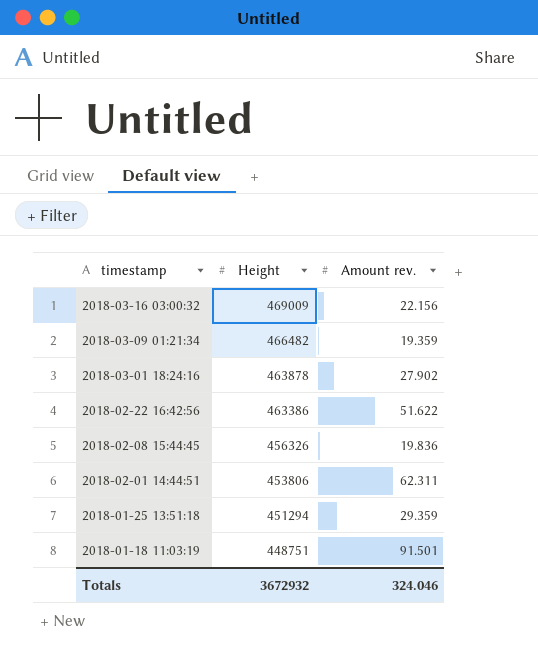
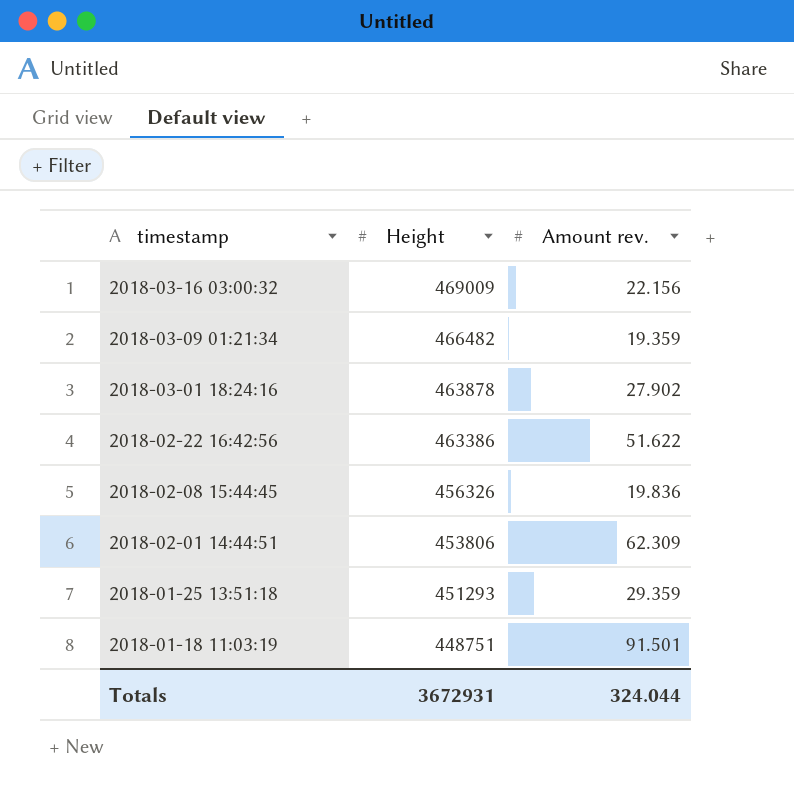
2018-02-01 14:44:51 | Amount rev.: 62.311 -> 62.309
2018-01-25 13:51:18 | Height: 451294 -> 451293
Totals | Height: 3672932 -> 3672931
Totals | Amount rev.: 324.046 -> 324.044

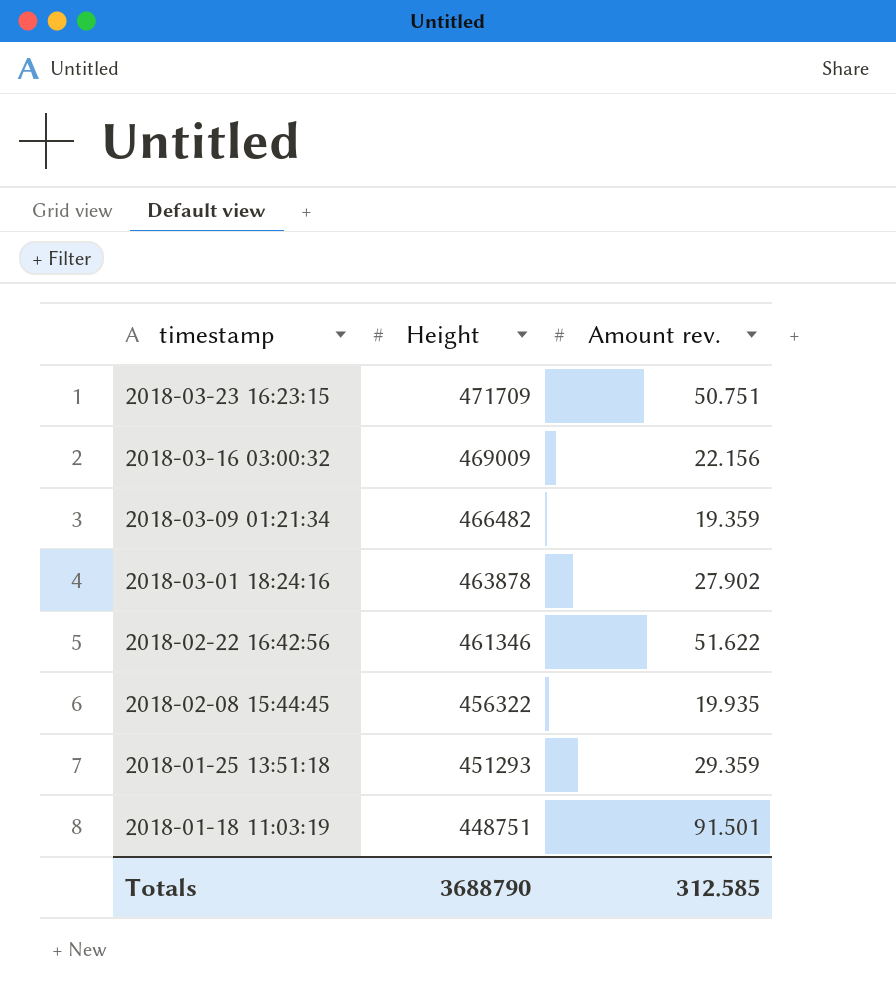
row 2018-02-01 14:44:51: 453806 | 62.309 -> none
row 2018-03-23 16:23:15: none -> 471709 | 50.751
2018-02-22 16:42:56 | Height: 463386 -> 461346
2018-02-08 15:44:45 | Height: 456326 -> 456322
2018-02-08 15:44:45 | Amount rev.: 19.836 -> 19.935
Totals | Height: 3672931 -> 3688790
Totals | Amount rev.: 324.044 -> 312.585

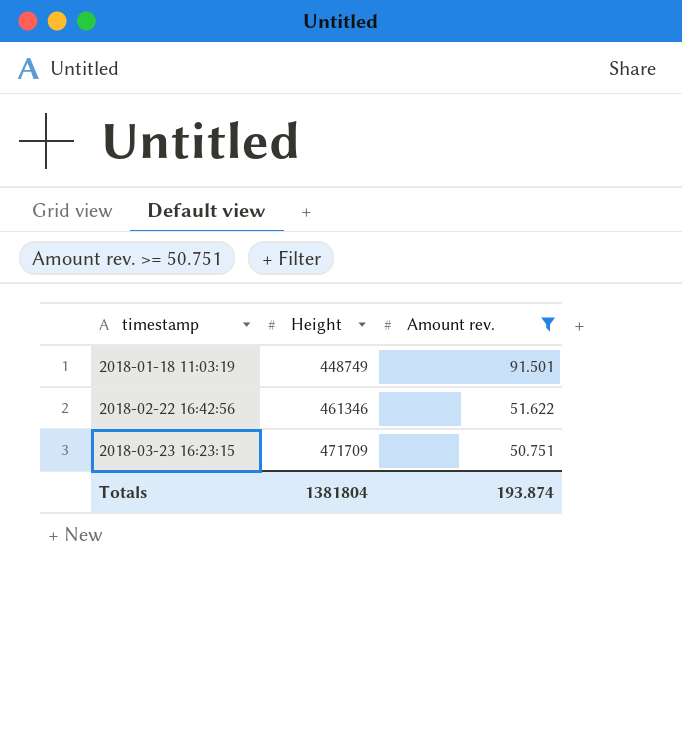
filter: none -> Amount rev. >= 50.751
row order: timestamp descending -> timestamp ascending
2018-01-18 11:03:19 | Height: 448751 -> 448749
Totals | Height: 3688790 -> 1381804
Totals | Amount rev.: 312.585 -> 193.874

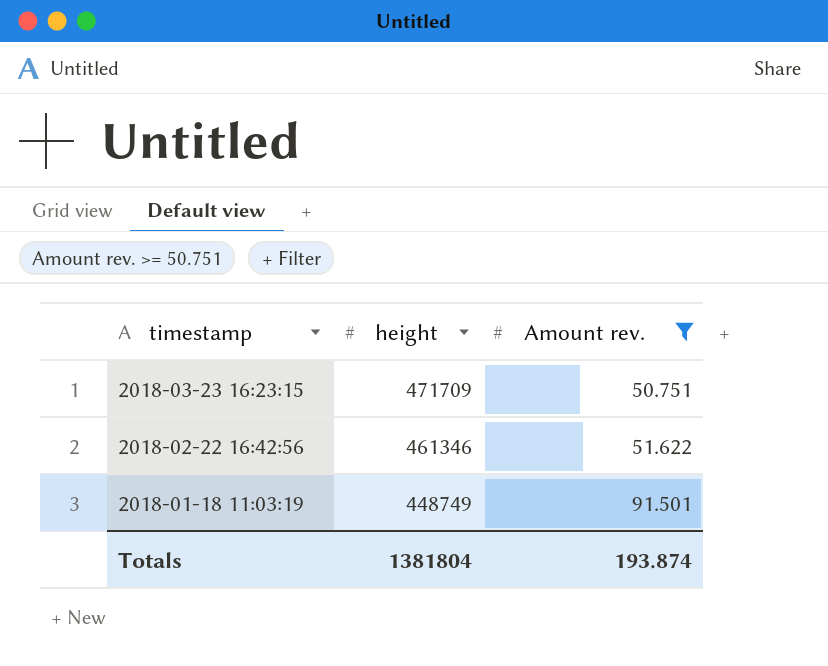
row order: timestamp ascending -> timestamp descending
column name: Height -> height

